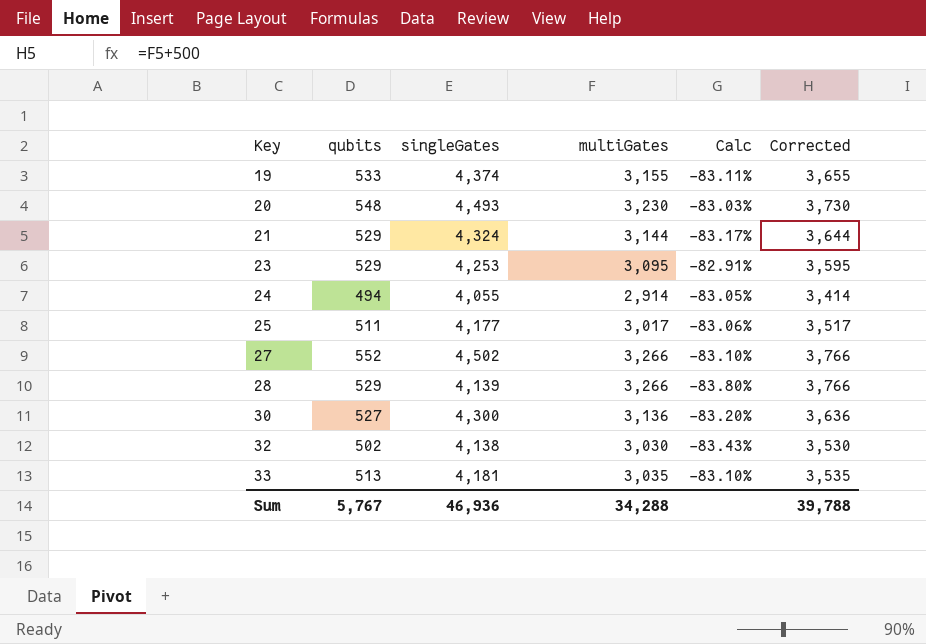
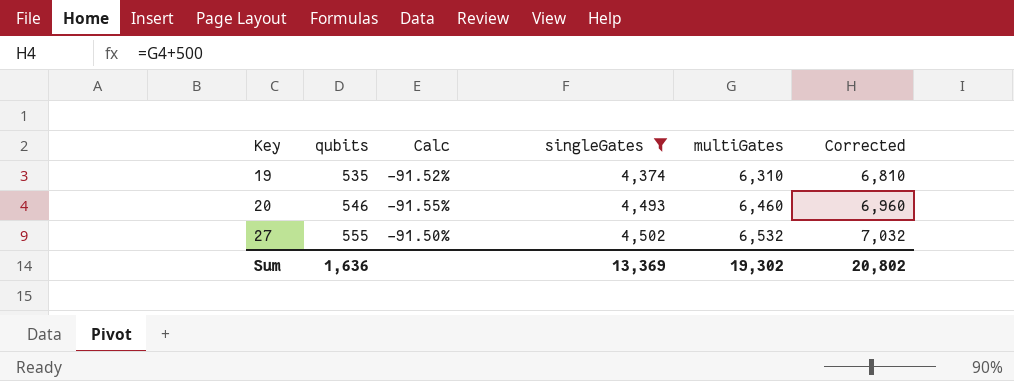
filter: none -> singleGates >= 4,374
column Calc | position: 5 -> 3
19 | qubits: 533 -> 535
19 | Calc: -83.11% -> -91.52%
19 | multiGates: 3,155 -> 6,310
19 | Corrected: 3,655 -> 6,810
20 | qubits: 548 -> 546
20 | Calc: -83.03% -> -91.55%
20 | multiGates: 3,230 -> 6,460
20 | Corrected: 3,730 -> 6,960
27 | qubits: 552 -> 555
27 | Calc: -83.10% -> -91.50%
27 | multiGates: 3,266 -> 6,532
27 | Corrected: 3,766 -> 7,032
Sum | qubits: 5,767 -> 1,636
Sum | singleGates: 46,936 -> 13,369
Sum | multiGates: 34,288 -> 19,302
Sum | Corrected: 39,788 -> 20,802

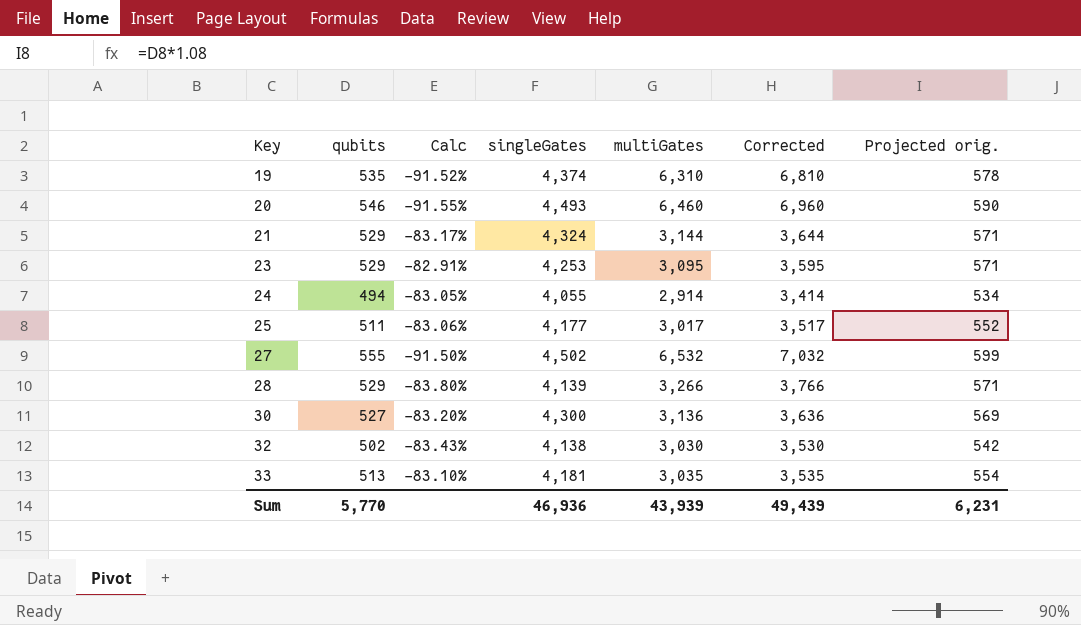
filter: singleGates >= 4,374 -> none
column Projected orig. | formula: none -> [qubits] * 1.08
Sum | qubits: 1,636 -> 5,770
Sum | singleGates: 13,369 -> 46,936
Sum | multiGates: 19,302 -> 43,939
Sum | Corrected: 20,802 -> 49,439

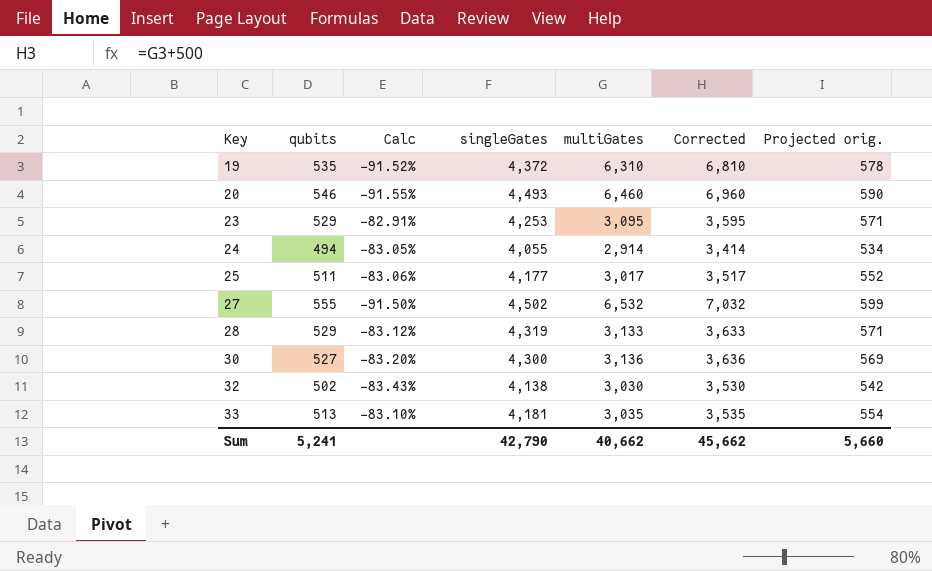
row 21: 529 | -83.17% | 4,324 | 3,144 | 3,644 | 571 -> none
19 | singleGates: 4,374 -> 4,372
28 | Calc: -83.80% -> -83.12%
28 | singleGates: 4,139 -> 4,319
28 | multiGates: 3,266 -> 3,133
28 | Corrected: 3,766 -> 3,633
Sum | qubits: 5,770 -> 5,241
Sum | singleGates: 46,936 -> 42,790
Sum | multiGates: 43,939 -> 40,662
Sum | Corrected: 49,439 -> 45,662
Sum | Projected orig.: 6,231 -> 5,660

